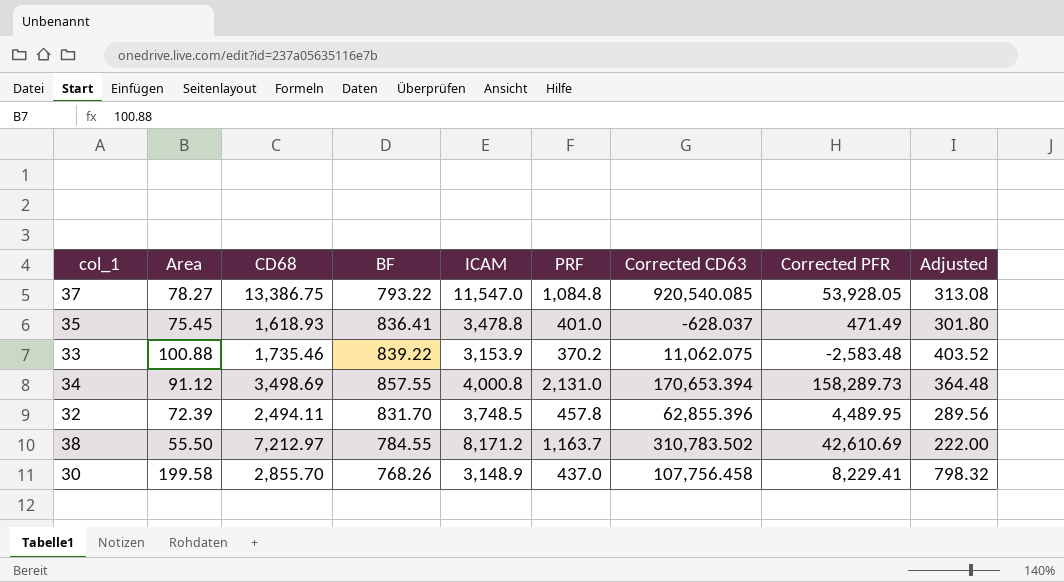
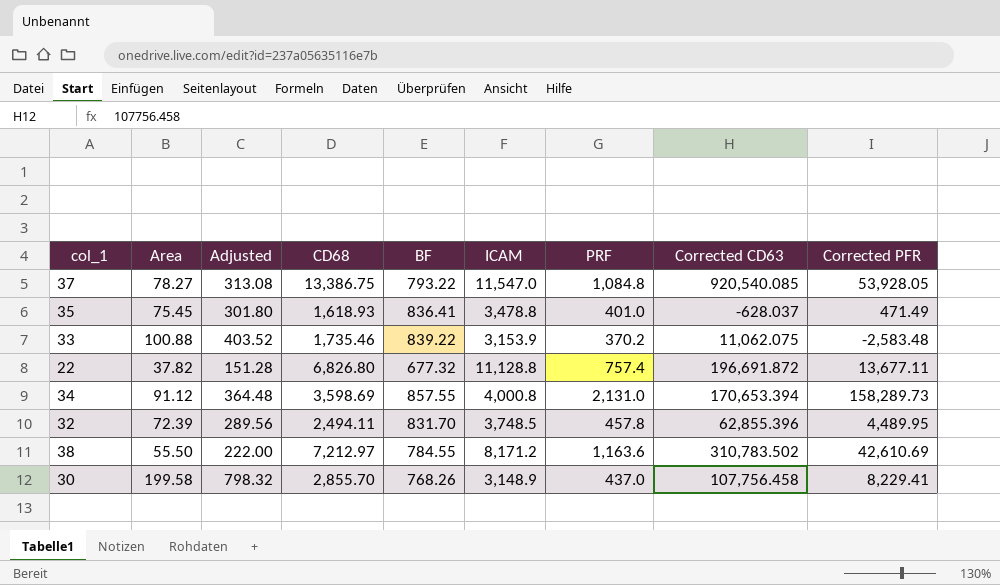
column Adjusted | position: 9 -> 3
row 22: none -> 37.82 | 151.28 | 6,826.80 | 677.32 | 11,128.8 | 757.4 | 196,691.872 | 13,677.11
34 | CD68: 3,498.69 -> 3,598.69
38 | PRF: 1,163.7 -> 1,163.6

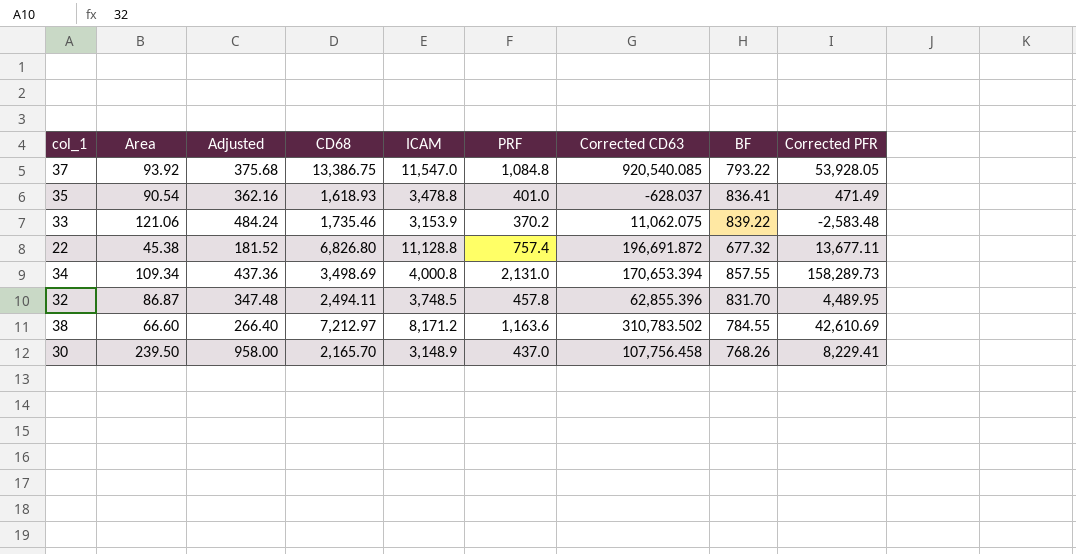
column BF | position: 5 -> 8
37 | Area: 78.27 -> 93.92
37 | Adjusted: 313.08 -> 375.68
35 | Area: 75.45 -> 90.54
35 | Adjusted: 301.80 -> 362.16
33 | Area: 100.88 -> 121.06
33 | Adjusted: 403.52 -> 484.24
22 | Area: 37.82 -> 45.38
22 | Adjusted: 151.28 -> 181.52
34 | Area: 91.12 -> 109.34
34 | Adjusted: 364.48 -> 437.36
34 | CD68: 3,598.69 -> 3,498.69
32 | Area: 72.39 -> 86.87
32 | Adjusted: 289.56 -> 347.48
38 | Area: 55.50 -> 66.60
38 | Adjusted: 222.00 -> 266.40
30 | Area: 199.58 -> 239.50
30 | Adjusted: 798.32 -> 958.00
30 | CD68: 2,855.70 -> 2,165.70

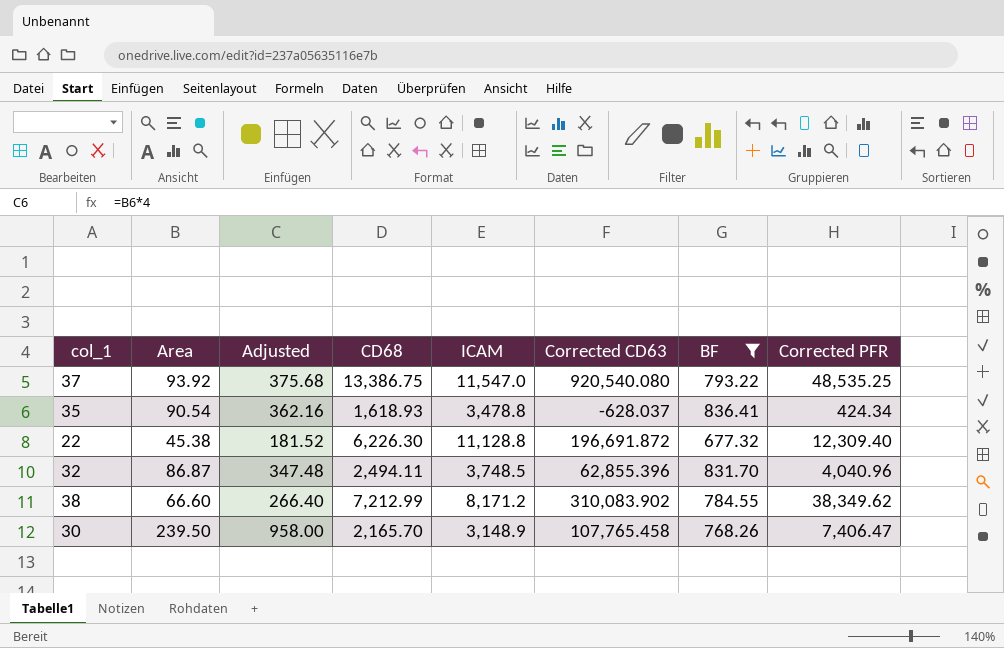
filter: none -> BF <= 836.41
column PRF | position: 6 -> none
37 | Corrected CD63: 920,540.085 -> 920,540.080
37 | Corrected PFR: 53,928.05 -> 48,535.25
35 | Corrected PFR: 471.49 -> 424.34
22 | CD68: 6,826.80 -> 6,226.30
22 | Corrected PFR: 13,677.11 -> 12,309.40
32 | Corrected PFR: 4,489.95 -> 4,040.96
38 | CD68: 7,212.97 -> 7,212.99
38 | Corrected CD63: 310,783.502 -> 310,083.902
38 | Corrected PFR: 42,610.69 -> 38,349.62
30 | Corrected CD63: 107,756.458 -> 107,765.458
30 | Corrected PFR: 8,229.41 -> 7,406.47

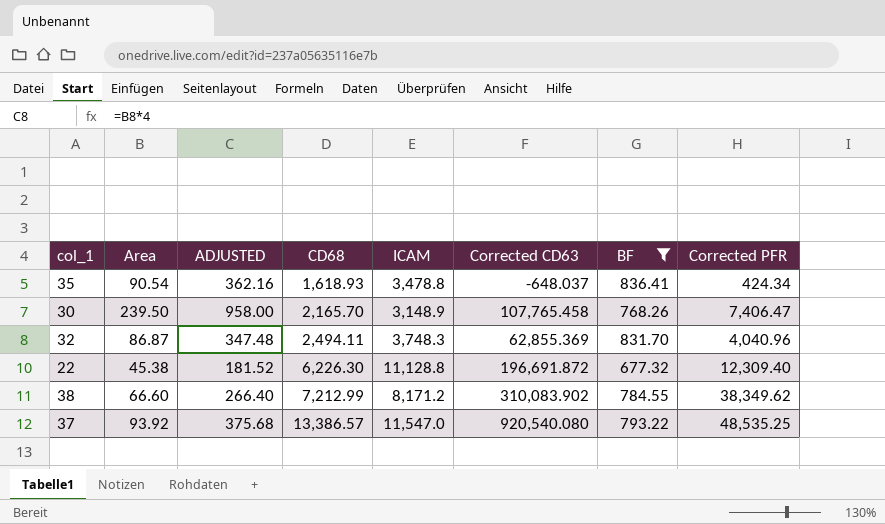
row order: none -> CD68 ascending
column name: Adjusted -> ADJUSTED
35 | Corrected CD63: -628.037 -> -648.037
32 | ICAM: 3,748.5 -> 3,748.3
32 | Corrected CD63: 62,855.396 -> 62,855.369
37 | CD68: 13,386.75 -> 13,386.57

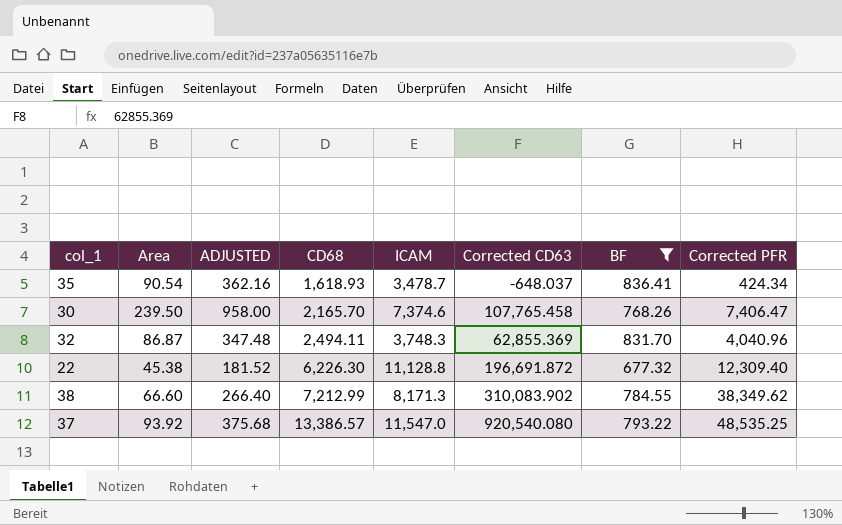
35 | ICAM: 3,478.8 -> 3,478.7
30 | ICAM: 3,148.9 -> 7,374.6
38 | ICAM: 8,171.2 -> 8,171.3

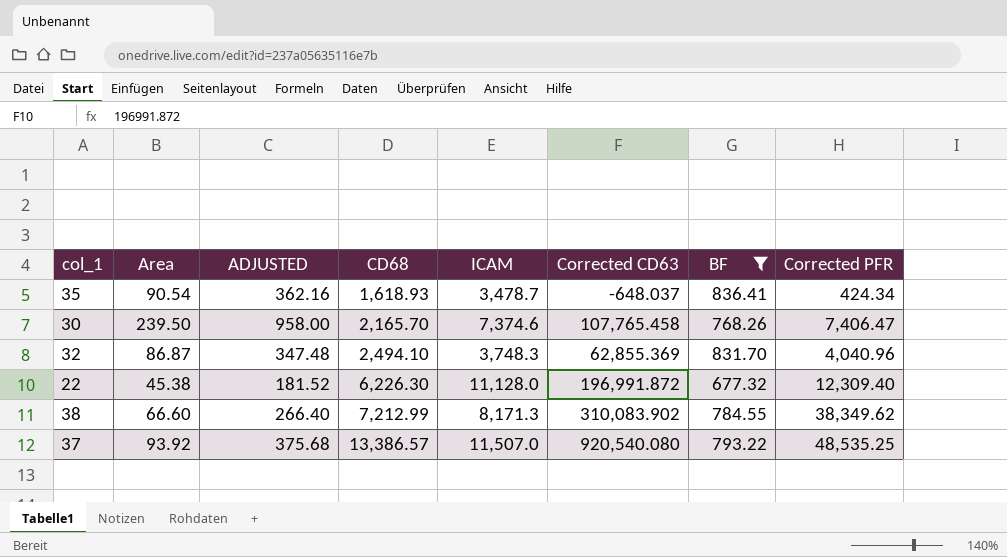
32 | CD68: 2,494.11 -> 2,494.10
22 | ICAM: 11,128.8 -> 11,128.0
22 | Corrected CD63: 196,691.872 -> 196,991.872
37 | ICAM: 11,547.0 -> 11,507.0

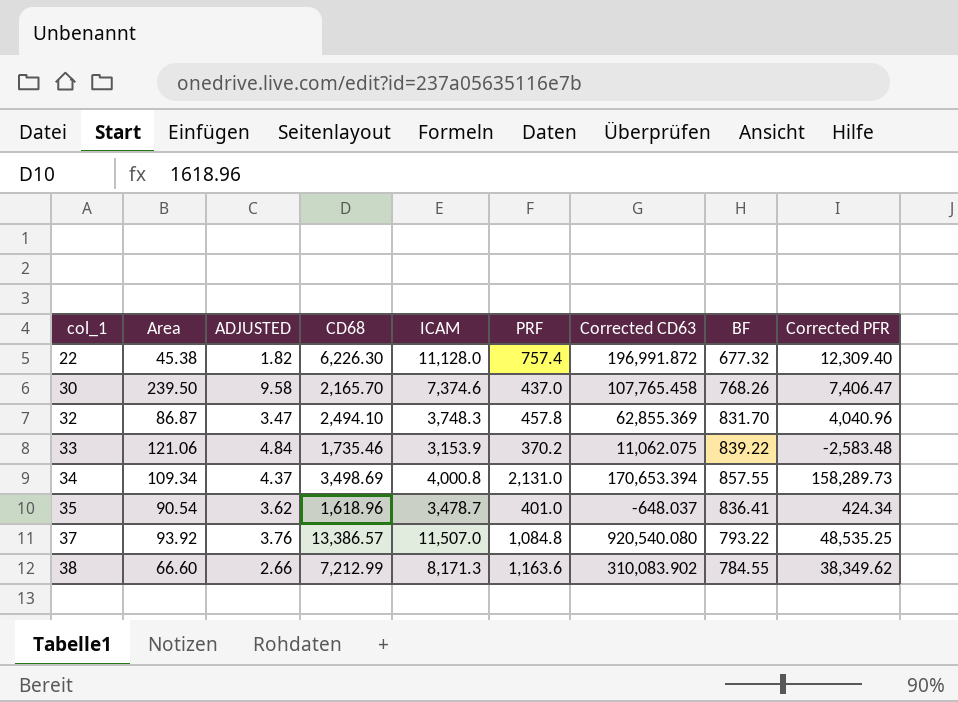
filter: BF <= 836.41 -> none
row order: CD68 ascending -> col_1 ascending
column ADJUSTED | formula: [Area] * 4 -> [Area] * 0.04
column PRF | position: none -> 6
35 | CD68: 1,618.93 -> 1,618.96

